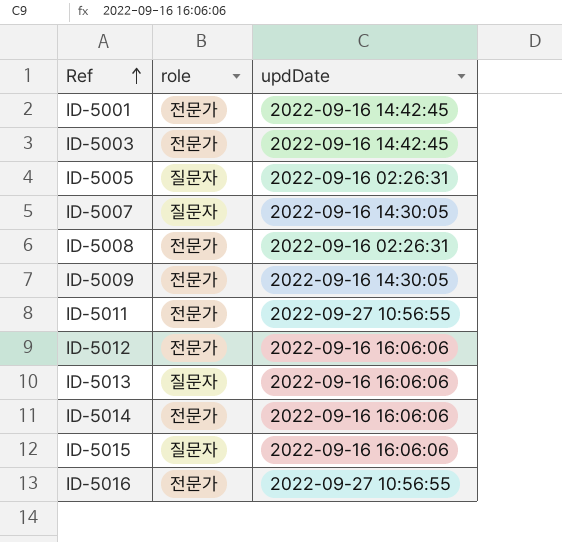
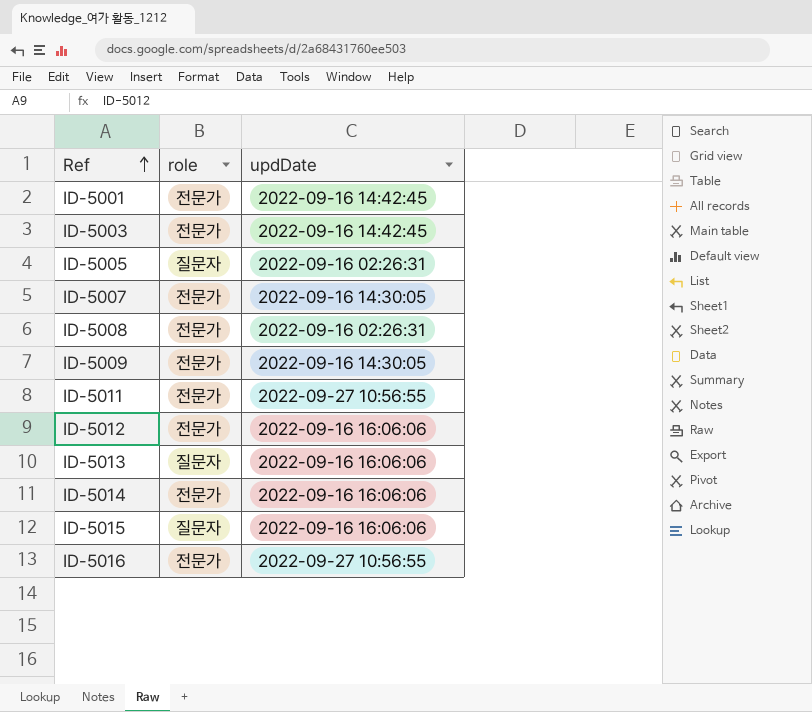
ID-5007 | role: 질문자 -> 전문가

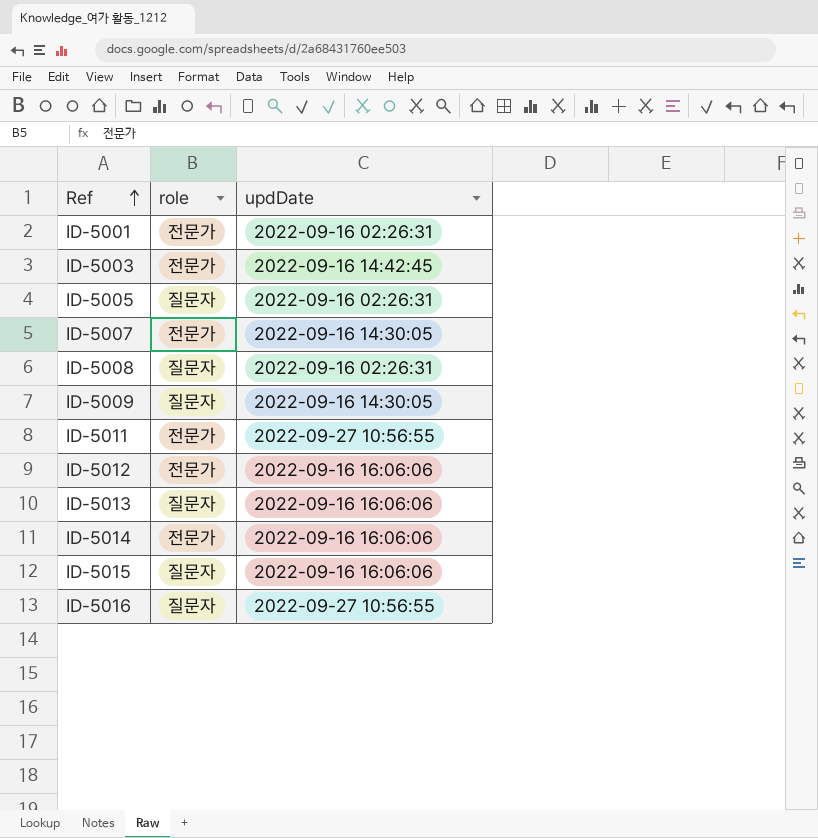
ID-5001 | updDate: 2022-09-16 14:42:45 -> 2022-09-16 02:26:31
ID-5008 | role: 전문가 -> 질문자
ID-5009 | role: 전문가 -> 질문자
ID-5016 | role: 전문가 -> 질문자

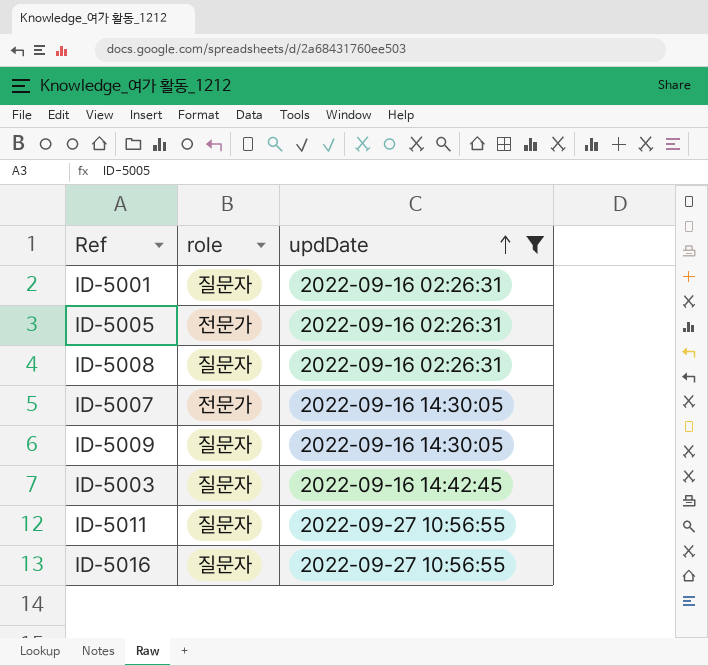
filter: none -> updDate != 2022-09-16 16:06:06
row order: Ref ascending -> updDate ascending
ID-5001 | role: 전문가 -> 질문자
ID-5005 | role: 질문자 -> 전문가
ID-5003 | role: 전문가 -> 질문자
ID-5011 | role: 전문가 -> 질문자

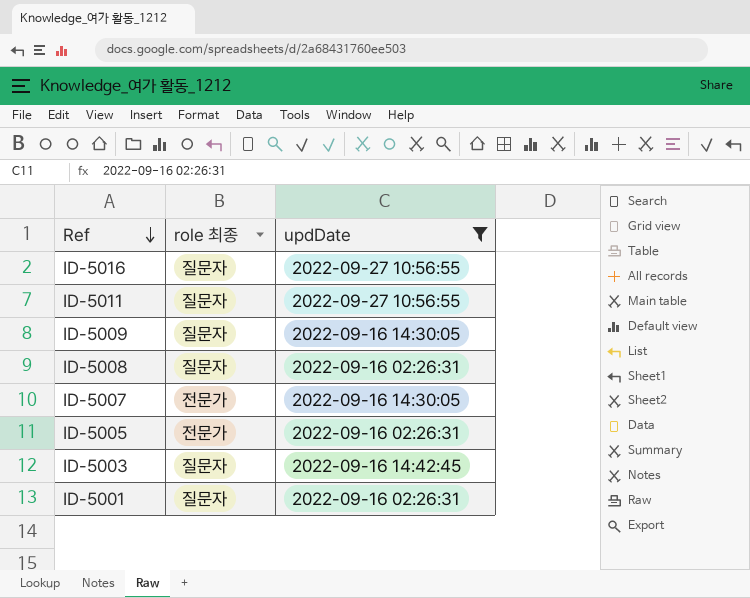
row order: updDate ascending -> Ref descending
column name: role -> role 최종

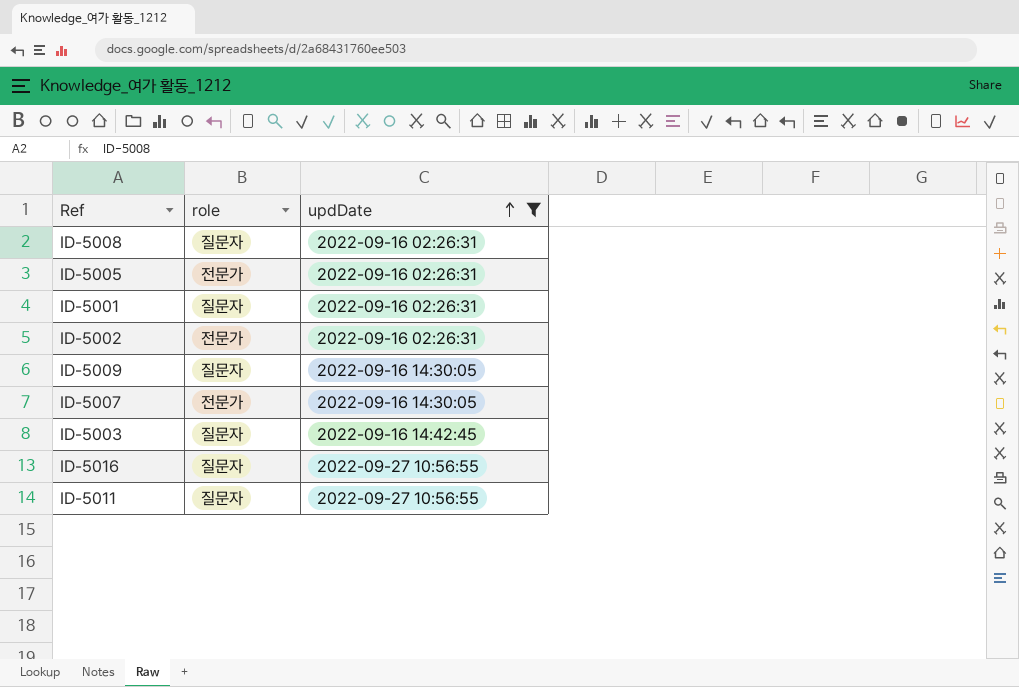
row order: Ref descending -> updDate ascending
column name: role 최종 -> role
row ID-5002: none -> 전문가 | 2022-09-16 02:26:31

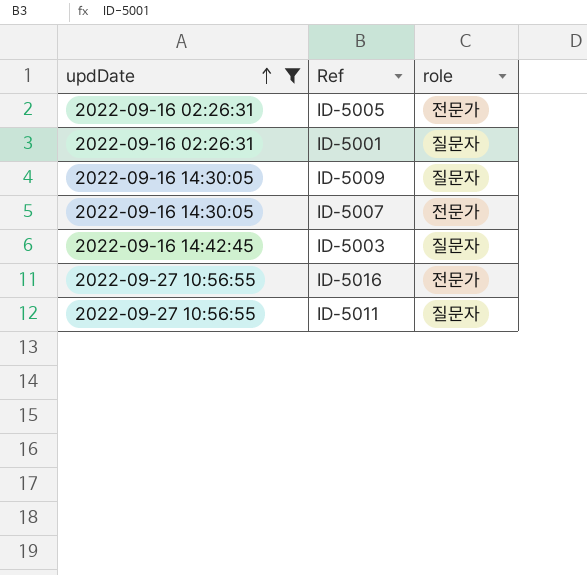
column updDate | position: 3 -> 1
row ID-5008: 질문자 | 2022-09-16 02:26:31 -> none
row ID-5002: 전문가 | 2022-09-16 02:26:31 -> none
ID-5016 | role: 질문자 -> 전문가

